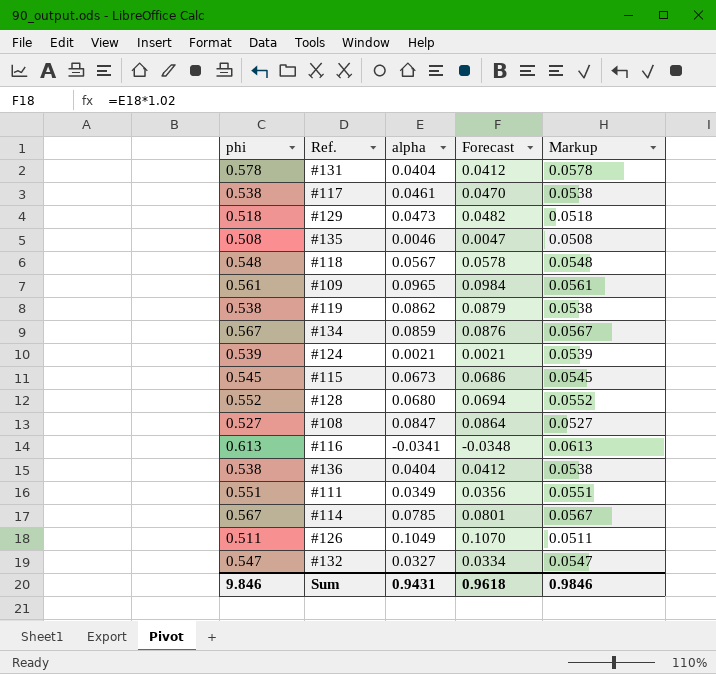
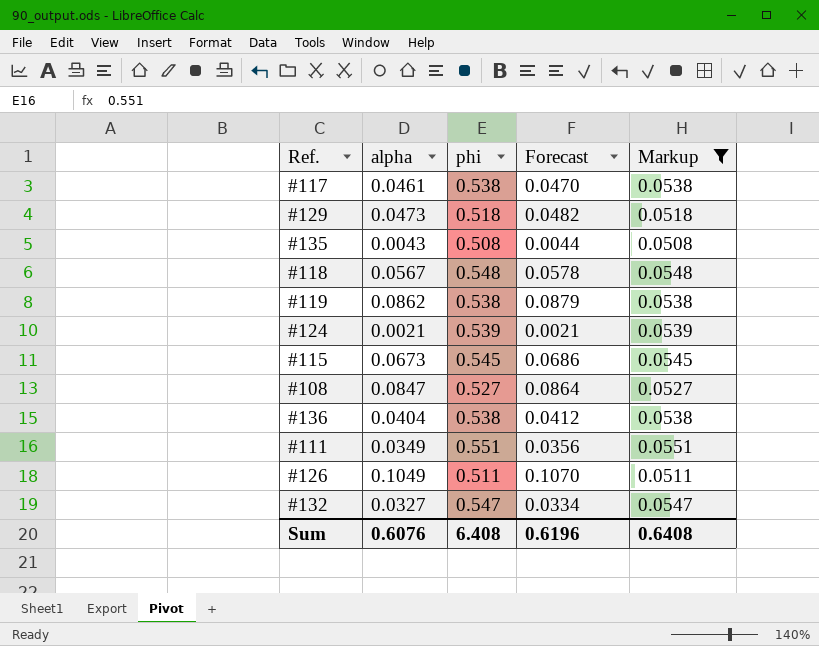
filter: none -> Markup <= 0.0551
column phi | position: 1 -> 3
#135 | alpha: 0.0046 -> 0.0043
#135 | Forecast: 0.0047 -> 0.0044
Sum | alpha: 0.9431 -> 0.6076
Sum | phi: 9.846 -> 6.408
Sum | Forecast: 0.9618 -> 0.6196
Sum | Markup: 0.9846 -> 0.6408

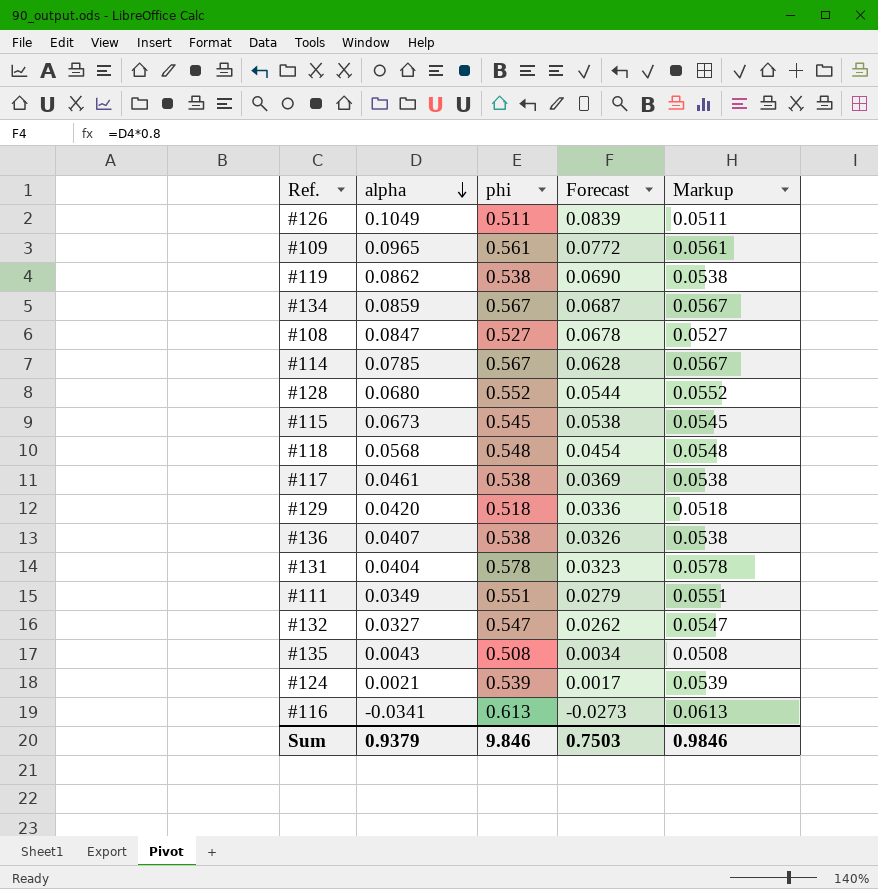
filter: Markup <= 0.0551 -> none
row order: none -> alpha descending
column Forecast | formula: [alpha] * 1.02 -> [alpha] * 0.8
#118 | alpha: 0.0567 -> 0.0568
#129 | alpha: 0.0473 -> 0.0420
#136 | alpha: 0.0404 -> 0.0407
Sum | alpha: 0.6076 -> 0.9379
Sum | phi: 6.408 -> 9.846
Sum | Forecast: 0.6196 -> 0.7503
Sum | Markup: 0.6408 -> 0.9846

